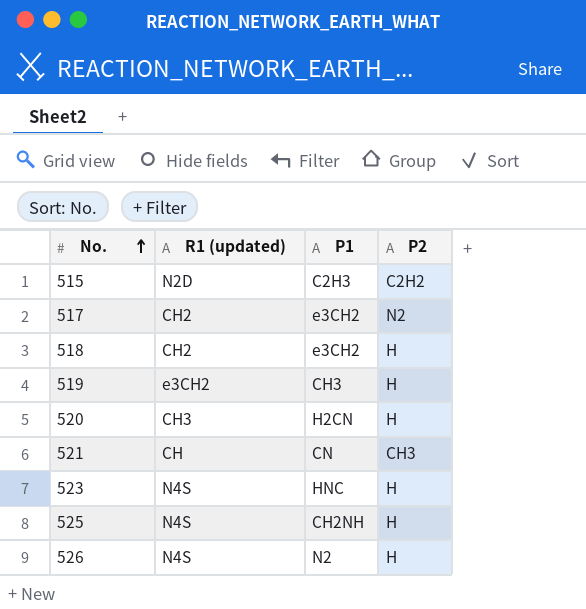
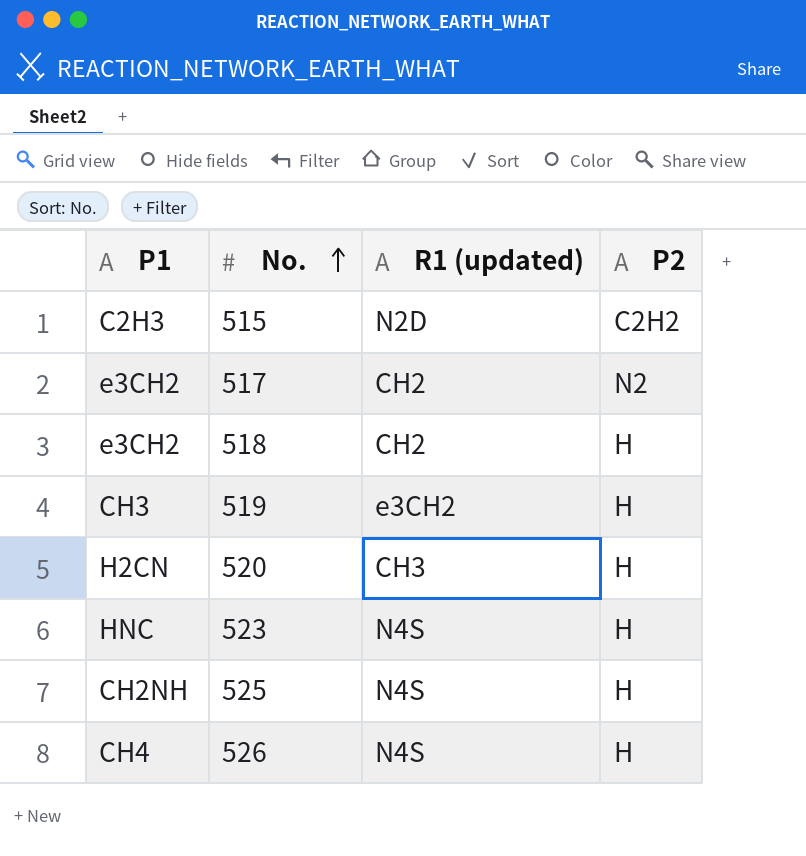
column P1 | position: 3 -> 1
row 521: CH | CN | CH3 -> none
526 | P1: N2 -> CH4

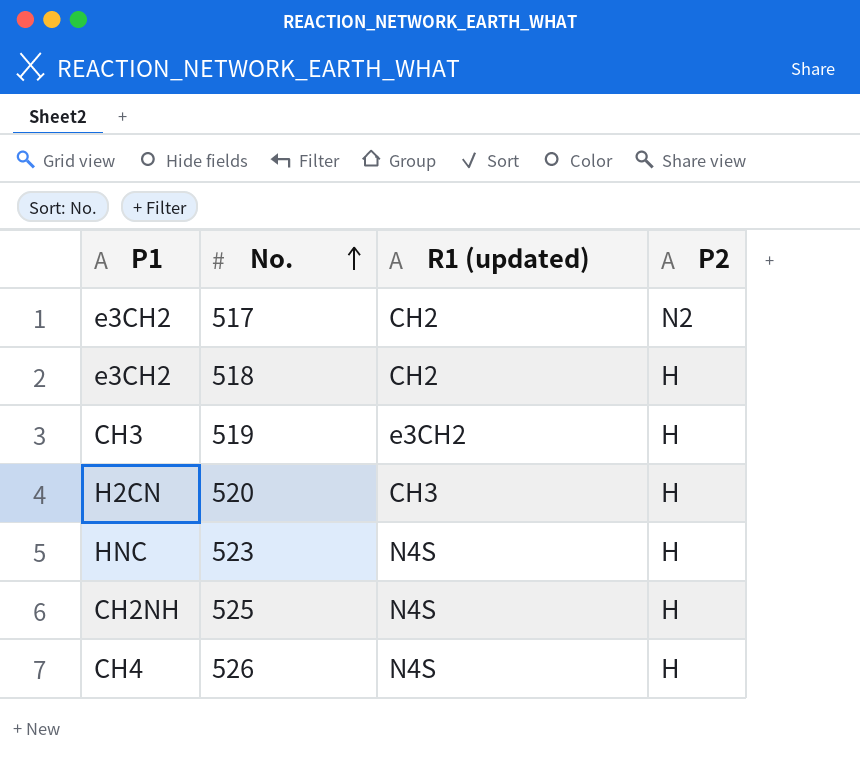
row 515: C2H3 | N2D | C2H2 -> none

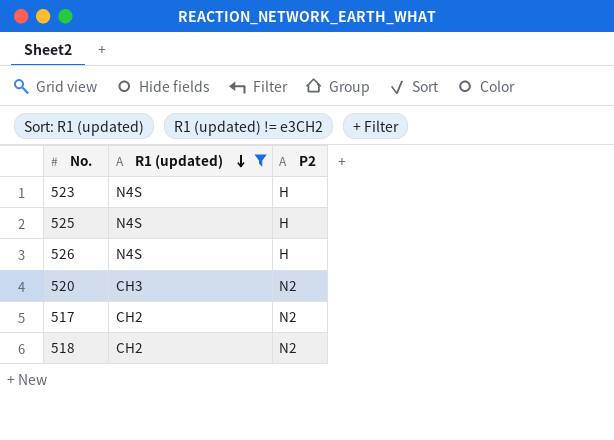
filter: none -> R1 (updated) != e3CH2
row order: No. ascending -> R1 (updated) descending
column P1 | position: 1 -> none
520 | P2: H -> N2
518 | P2: H -> N2

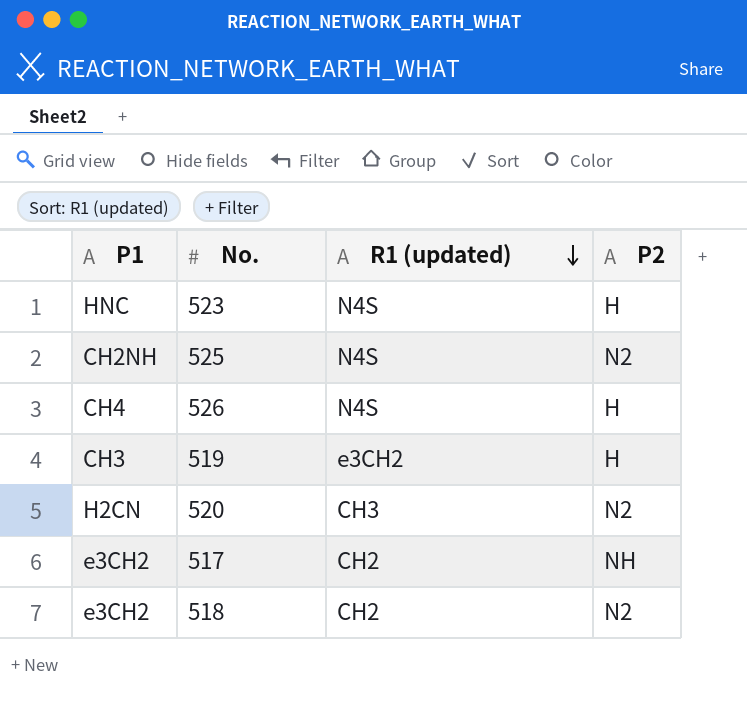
filter: R1 (updated) != e3CH2 -> none
column P1 | position: none -> 1
525 | P2: H -> N2
517 | P2: N2 -> NH

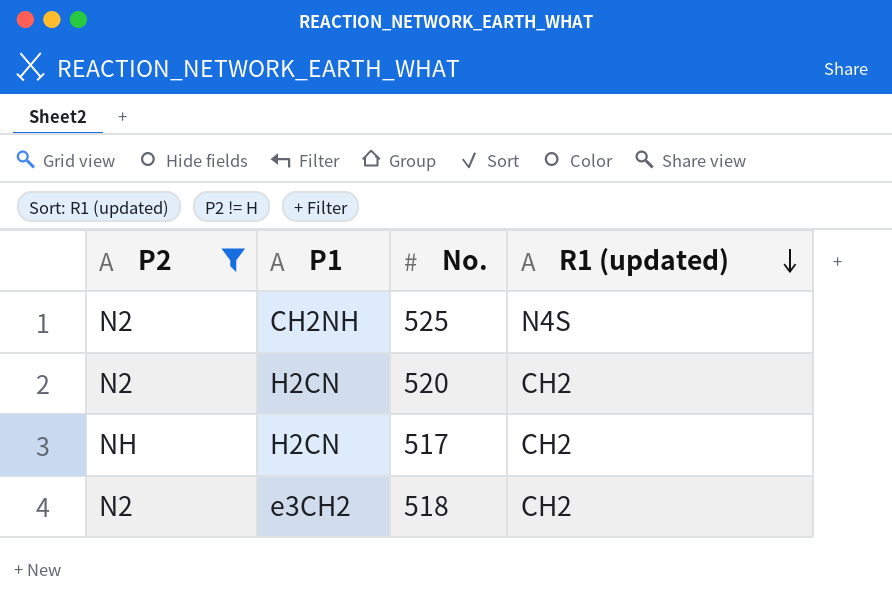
filter: none -> P2 != H
column P2 | position: 4 -> 1
520 | R1 (updated): CH3 -> CH2
517 | P1: e3CH2 -> H2CN

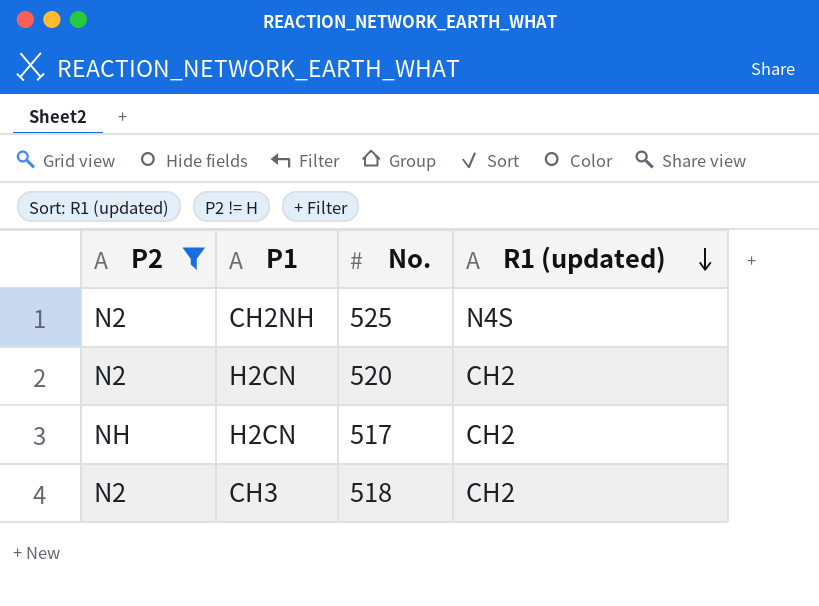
518 | P1: e3CH2 -> CH3

